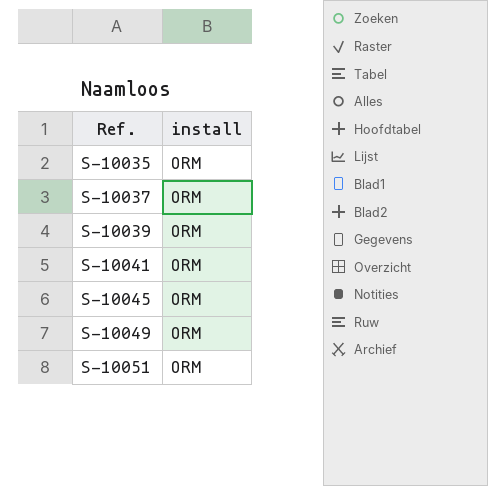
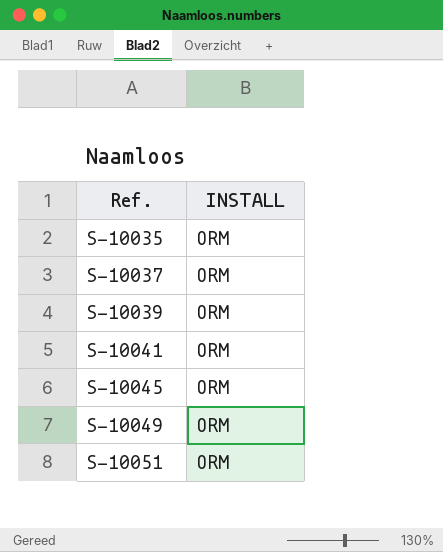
column name: install -> INSTALL

